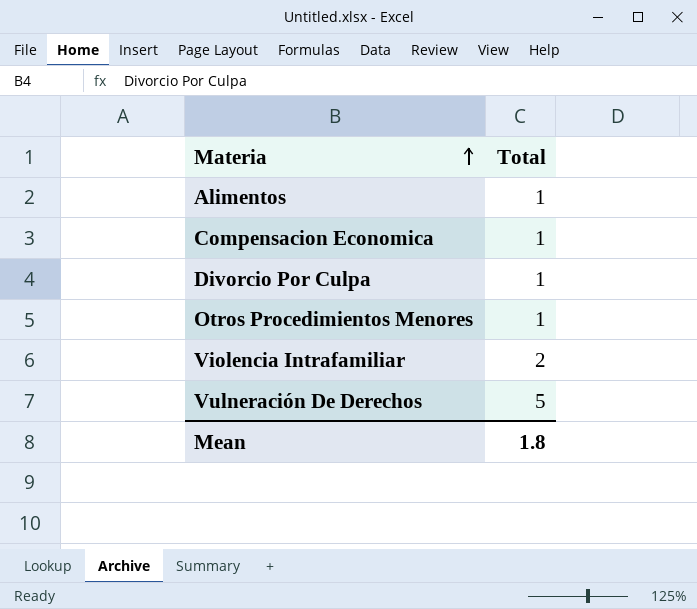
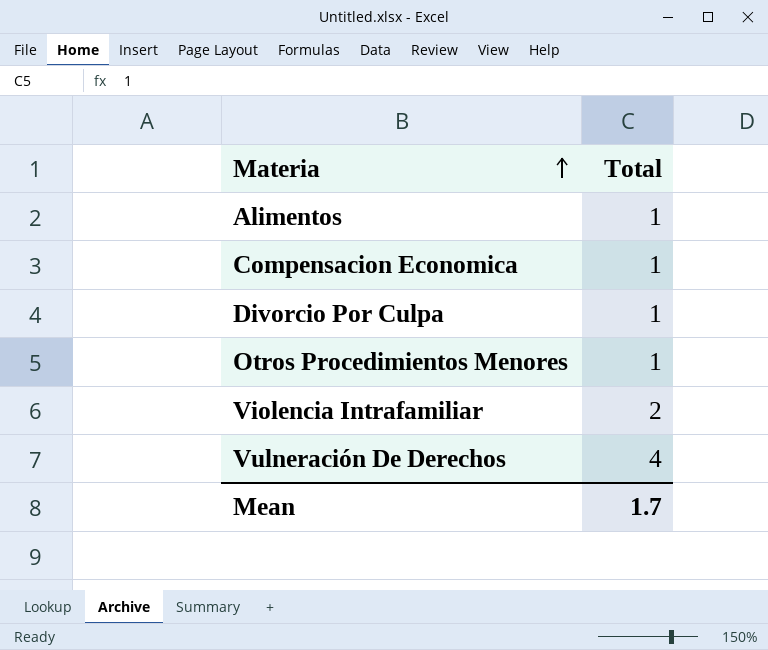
Vulneración De Derechos | Total: 5 -> 4
Mean | Total: 1.8 -> 1.7

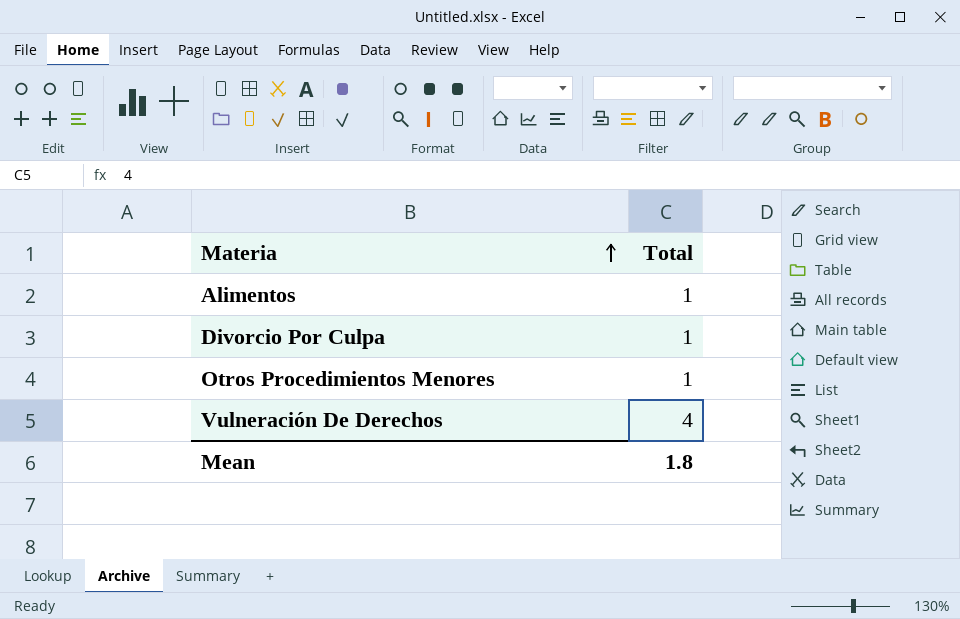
row Compensacion Economica: 1 -> none
row Violencia Intrafamiliar: 2 -> none
Mean | Total: 1.7 -> 1.8

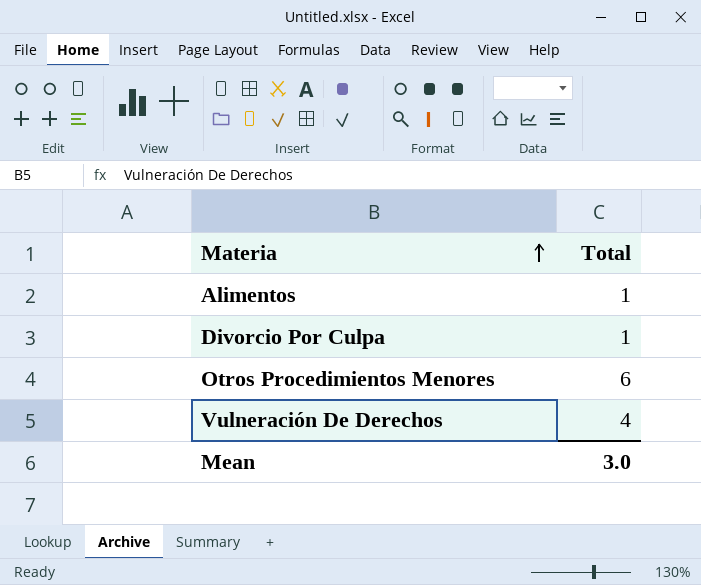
Otros Procedimientos Menores | Total: 1 -> 6
Mean | Total: 1.8 -> 3.0

